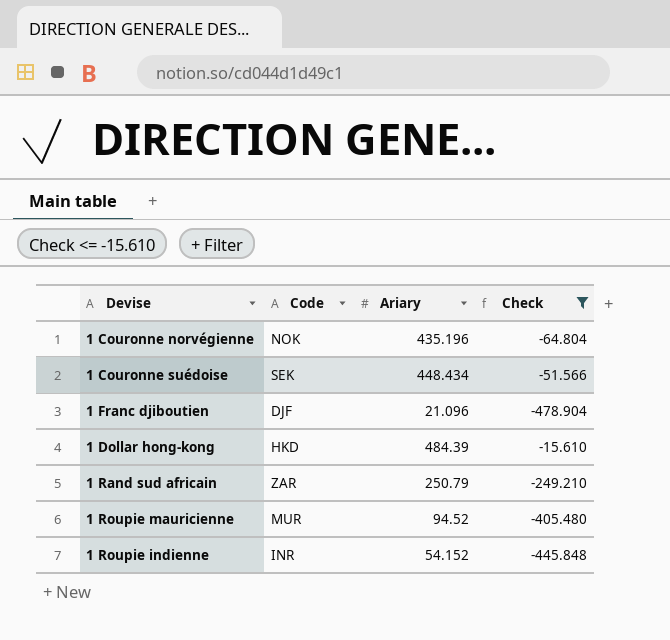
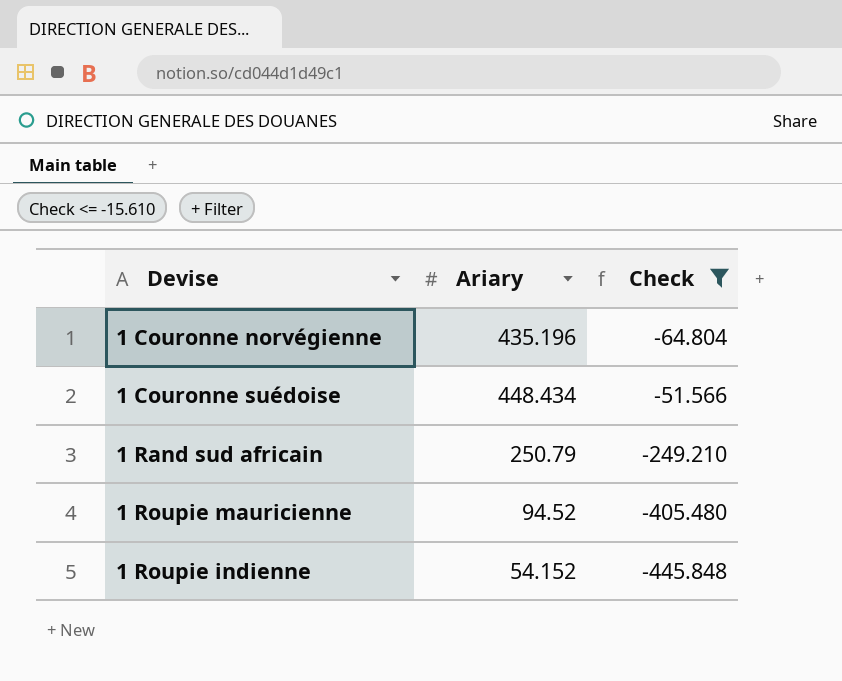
column Code | position: 2 -> none
row 1 Franc djiboutien: DJF | 21.096 | -478.904 -> none
row 1 Dollar hong-kong: HKD | 484.39 | -15.610 -> none

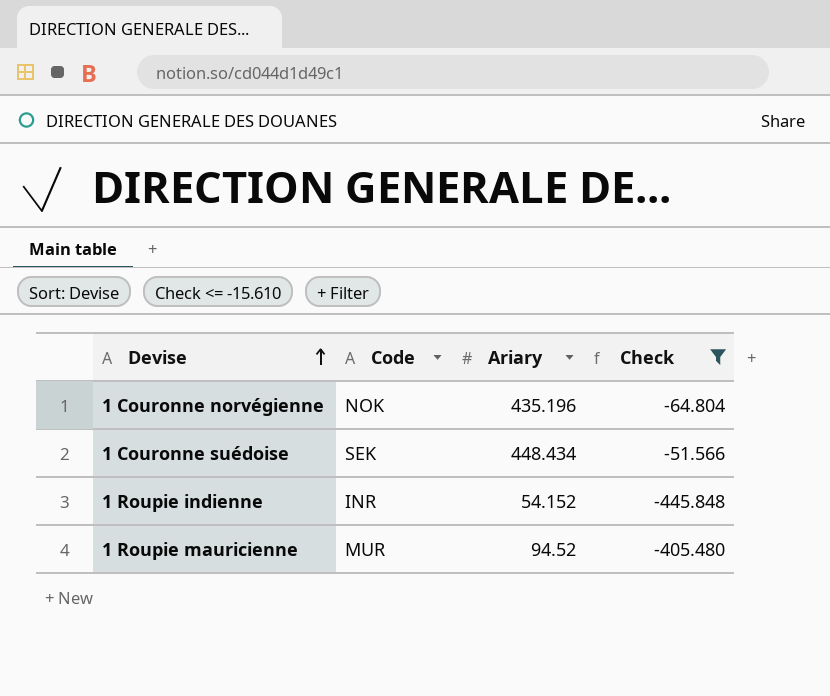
row order: none -> Devise ascending
column Code | position: none -> 2
row 1 Rand sud africain: 250.79 | -249.210 -> none

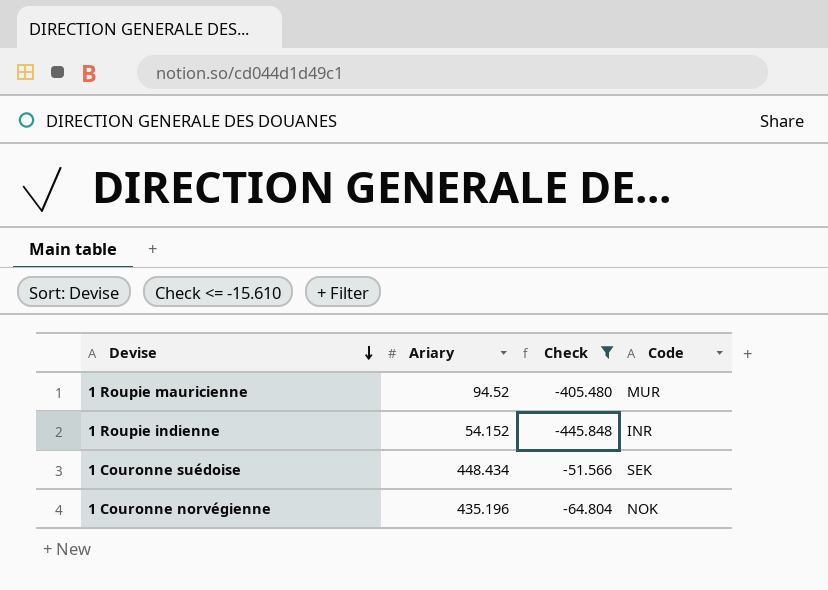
row order: Devise ascending -> Devise descending
column Code | position: 2 -> 4

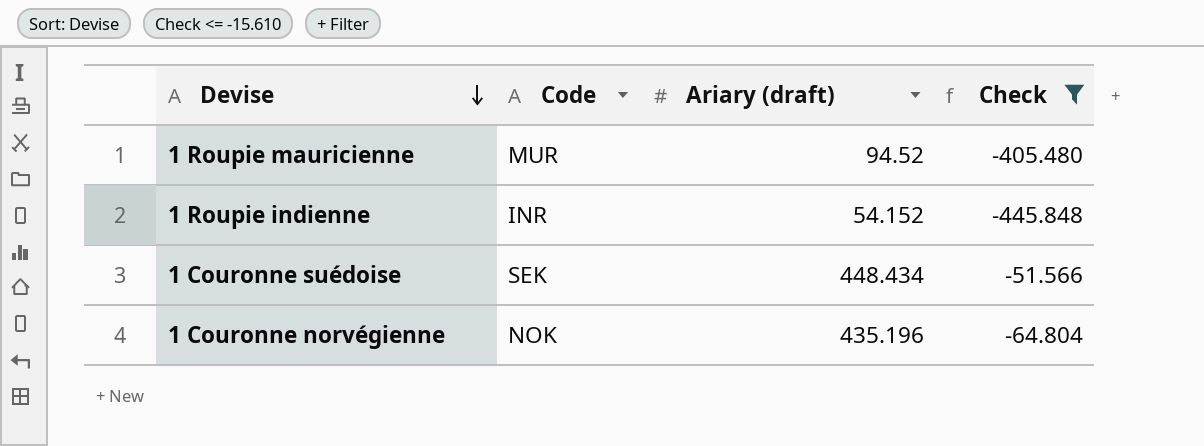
column Code | position: 4 -> 2
column name: Ariary -> Ariary (draft)

